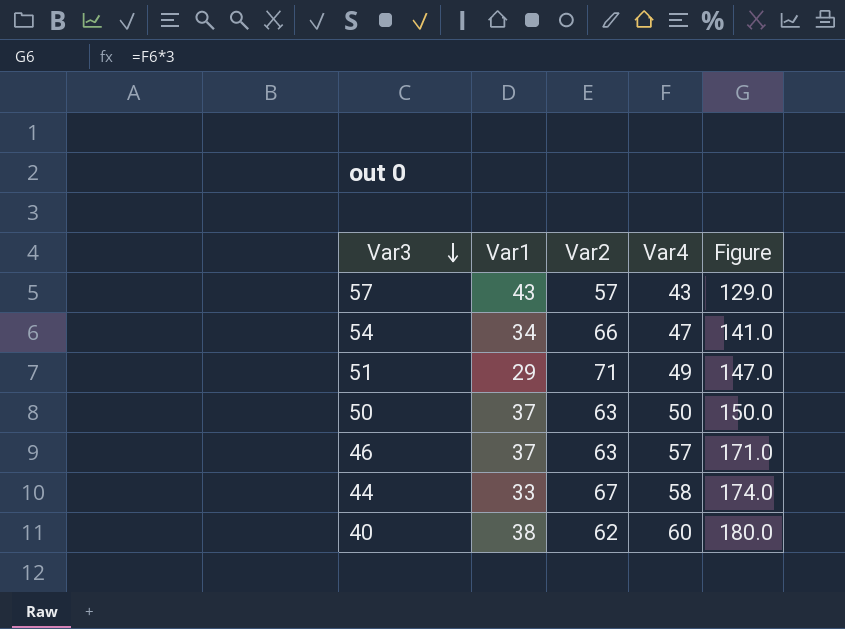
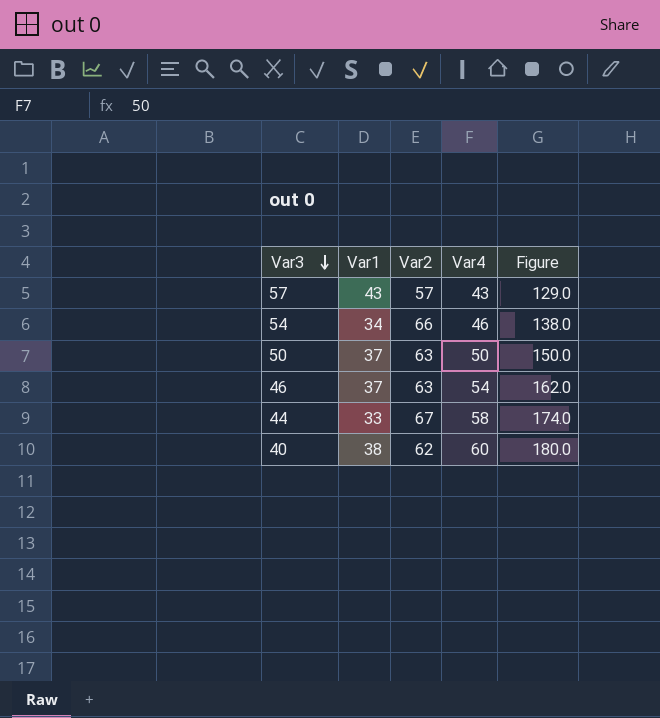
row 51: 29 | 71 | 49 | 147.0 -> none
54 | Var4: 47 -> 46
54 | Figure: 141.0 -> 138.0
46 | Var4: 57 -> 54
46 | Figure: 171.0 -> 162.0

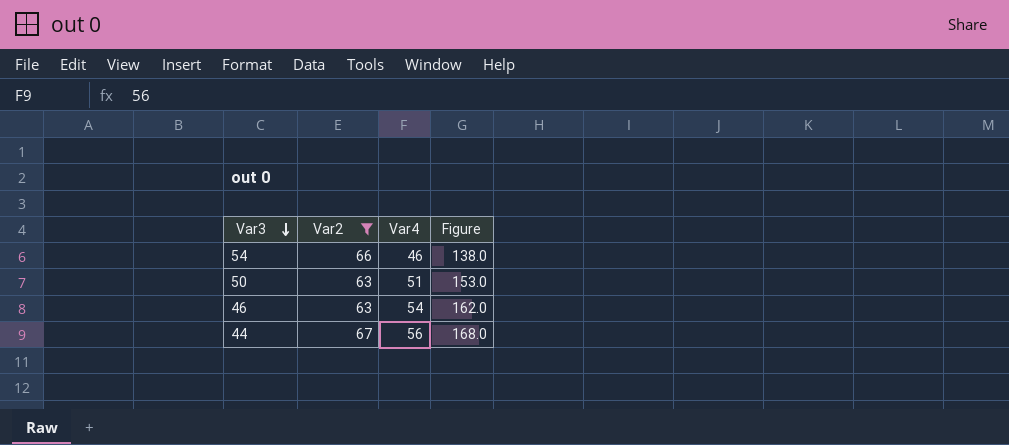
filter: none -> Var2 >= 63
column Var1 | position: 2 -> none
50 | Var4: 50 -> 51
50 | Figure: 150.0 -> 153.0
44 | Var4: 58 -> 56
44 | Figure: 174.0 -> 168.0

